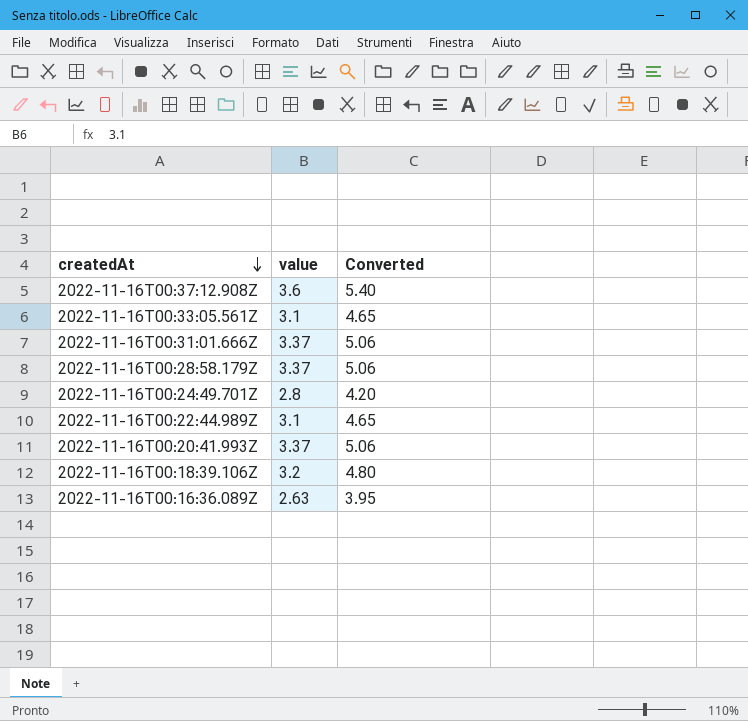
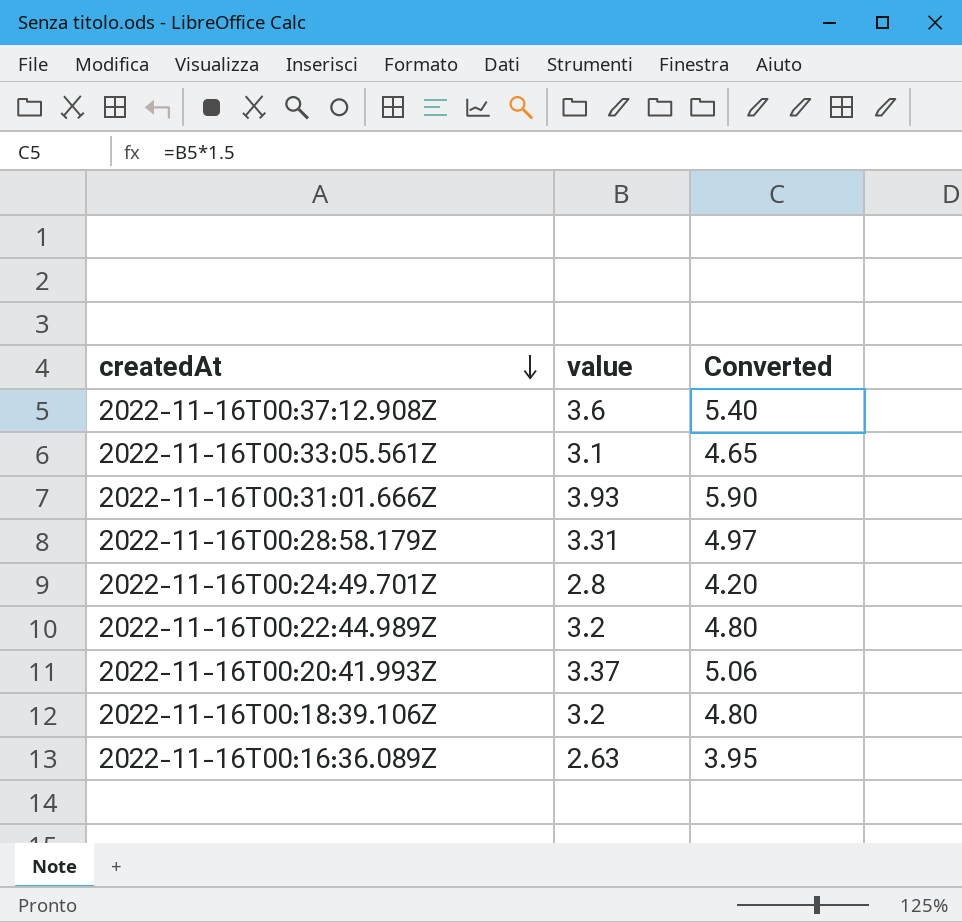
2022-11-16T00:31:01.666Z | value: 3.37 -> 3.93
2022-11-16T00:31:01.666Z | Converted: 5.06 -> 5.90
2022-11-16T00:28:58.179Z | value: 3.37 -> 3.31
2022-11-16T00:28:58.179Z | Converted: 5.06 -> 4.97
2022-11-16T00:22:44.989Z | value: 3.1 -> 3.2
2022-11-16T00:22:44.989Z | Converted: 4.65 -> 4.80

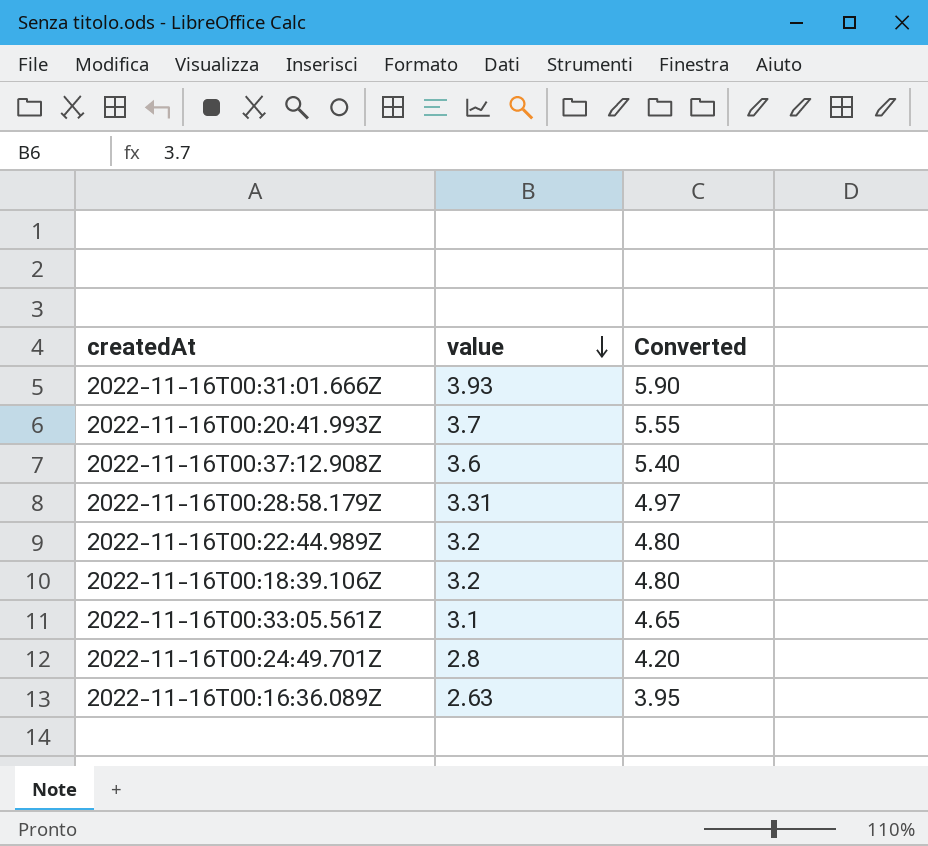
row order: createdAt descending -> value descending
2022-11-16T00:20:41.993Z | value: 3.37 -> 3.7
2022-11-16T00:20:41.993Z | Converted: 5.06 -> 5.55

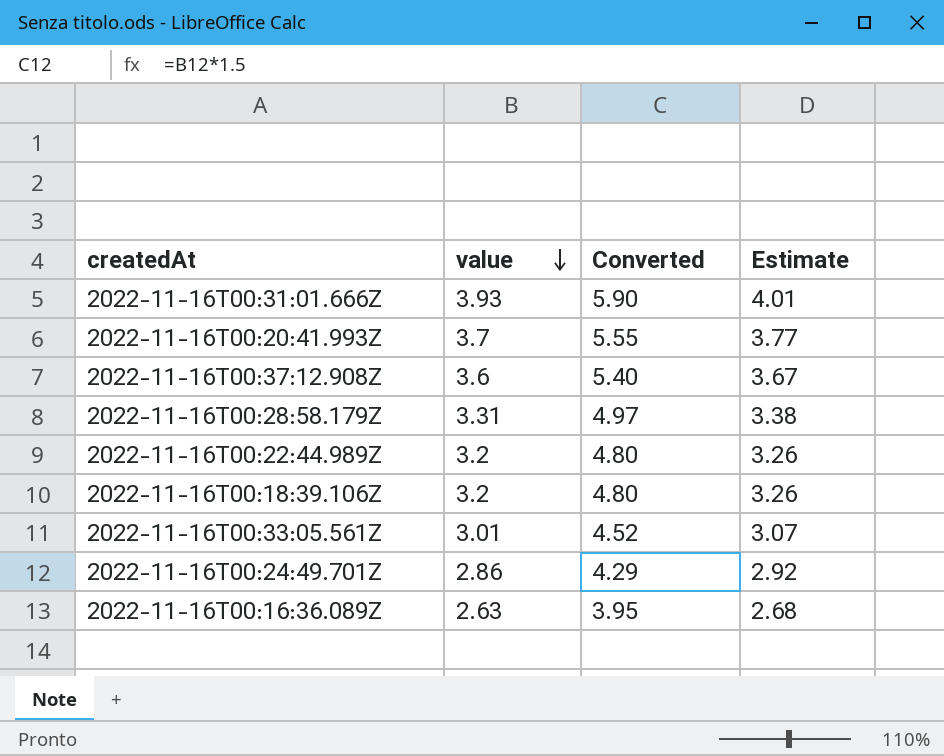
column Estimate | formula: none -> [value] * 1.02
2022-11-16T00:33:05.561Z | value: 3.1 -> 3.01
2022-11-16T00:33:05.561Z | Converted: 4.65 -> 4.52
2022-11-16T00:24:49.701Z | value: 2.8 -> 2.86
2022-11-16T00:24:49.701Z | Converted: 4.20 -> 4.29

